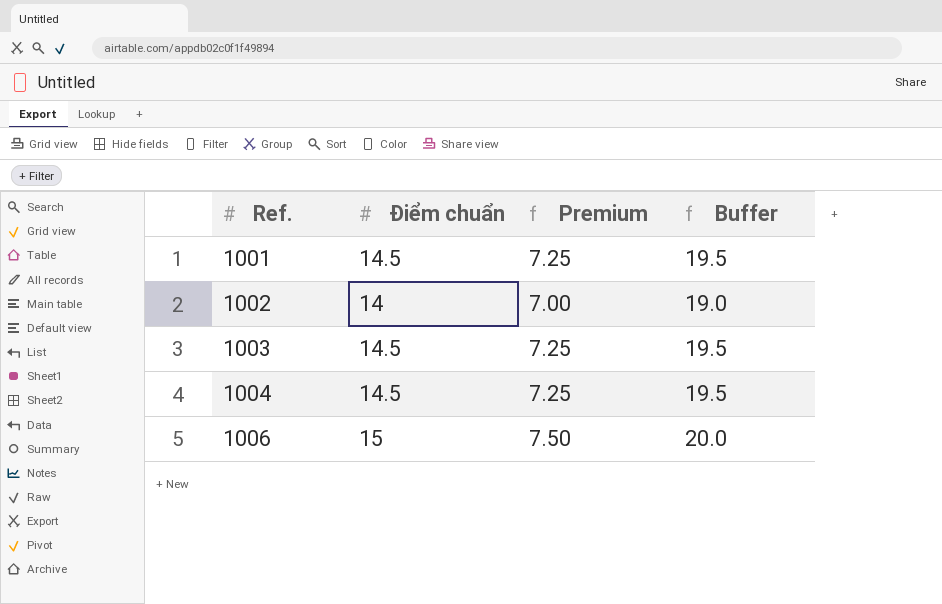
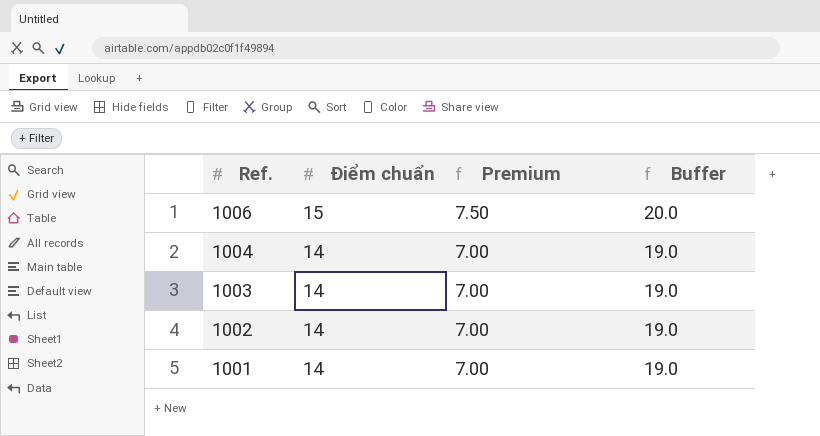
row order: Ref. ascending -> Ref. descending
1004 | Điểm chuẩn: 14.5 -> 14
1004 | Premium: 7.25 -> 7.00
1004 | Buffer: 19.5 -> 19.0
1003 | Điểm chuẩn: 14.5 -> 14
1003 | Premium: 7.25 -> 7.00
1003 | Buffer: 19.5 -> 19.0
1001 | Điểm chuẩn: 14.5 -> 14
1001 | Premium: 7.25 -> 7.00
1001 | Buffer: 19.5 -> 19.0

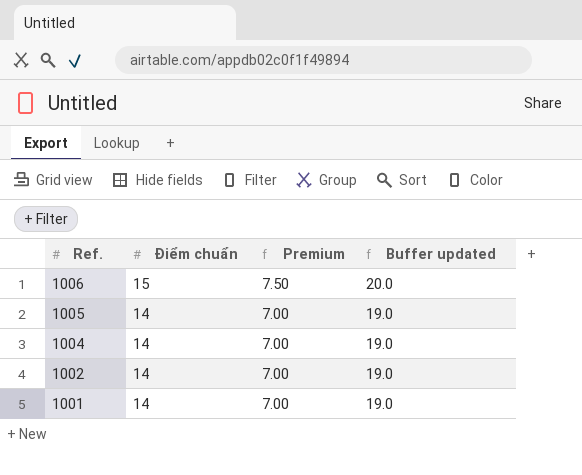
column name: Buffer -> Buffer updated
row 1003: 14 | 7.00 | 19.0 -> none
row 1005: none -> 14 | 7.00 | 19.0

